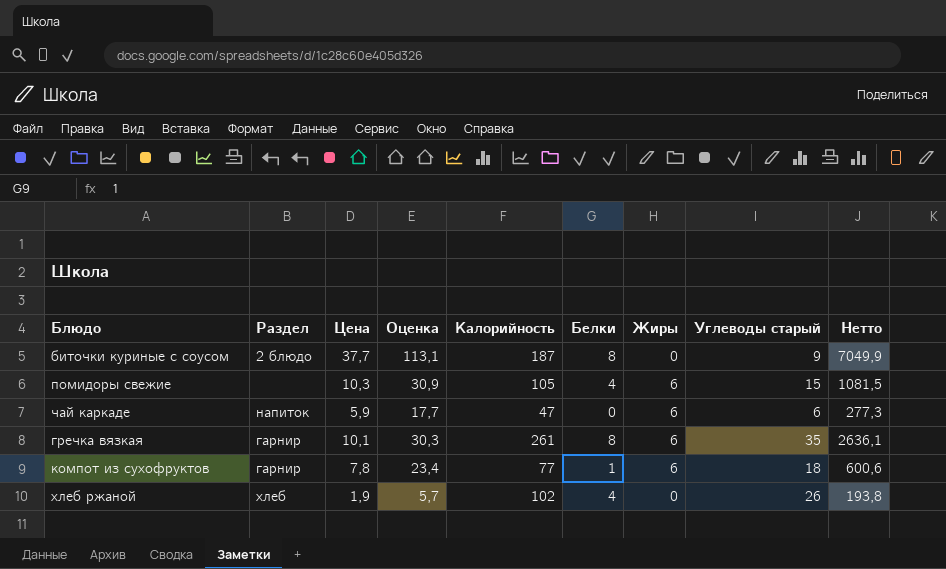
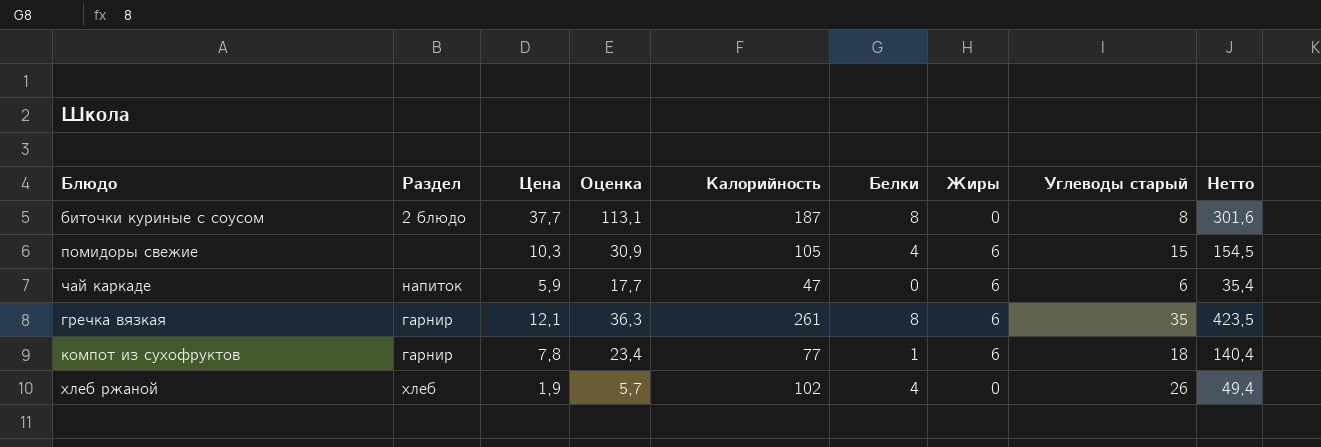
column Нетто | formula: [Цена] * [Калорийность] -> [Цена] * [Углеводы старый]
биточки куриные с соусом | Углеводы старый: 9 -> 8
гречка вязкая | Цена: 10,1 -> 12,1
гречка вязкая | Оценка: 30,3 -> 36,3

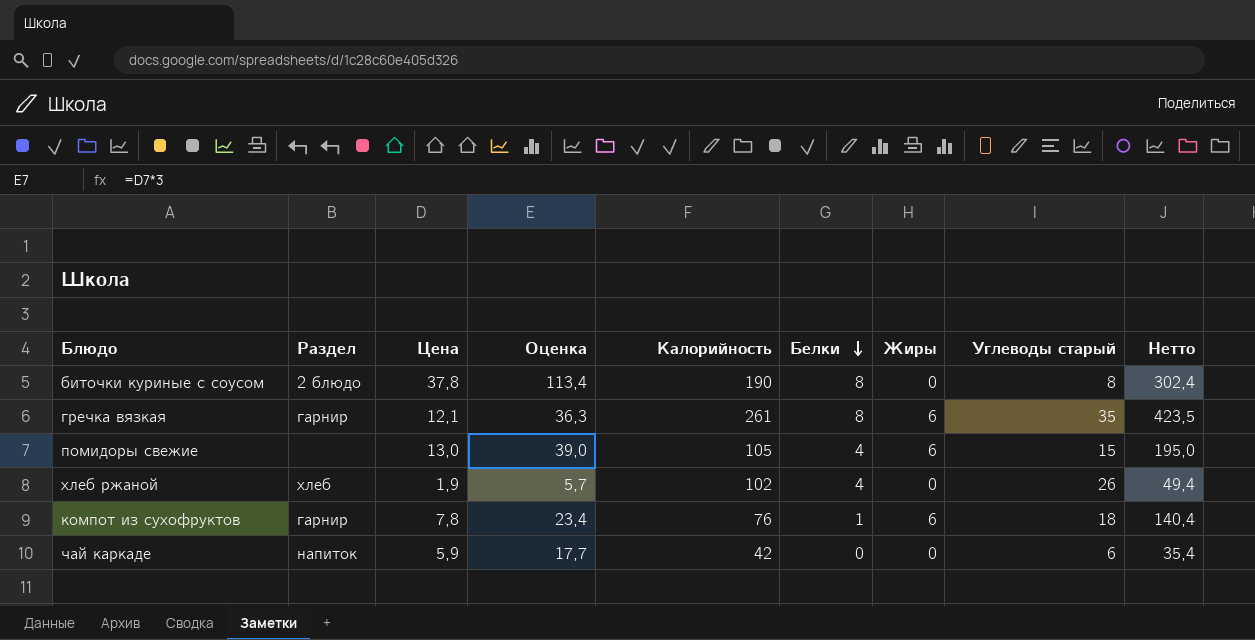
row order: none -> Белки descending
биточки куриные с соусом | Цена: 37,7 -> 37,8
биточки куриные с соусом | Оценка: 113,1 -> 113,4
биточки куриные с соусом | Калорийность: 187 -> 190
биточки куриные с соусом | Нетто: 301,6 -> 302,4
помидоры свежие | Цена: 10,3 -> 13,0
помидоры свежие | Оценка: 30,9 -> 39,0
помидоры свежие | Нетто: 154,5 -> 195,0
компот из сухофруктов | Калорийность: 77 -> 76
чай каркаде | Калорийность: 47 -> 42
чай каркаде | Жиры: 6 -> 0

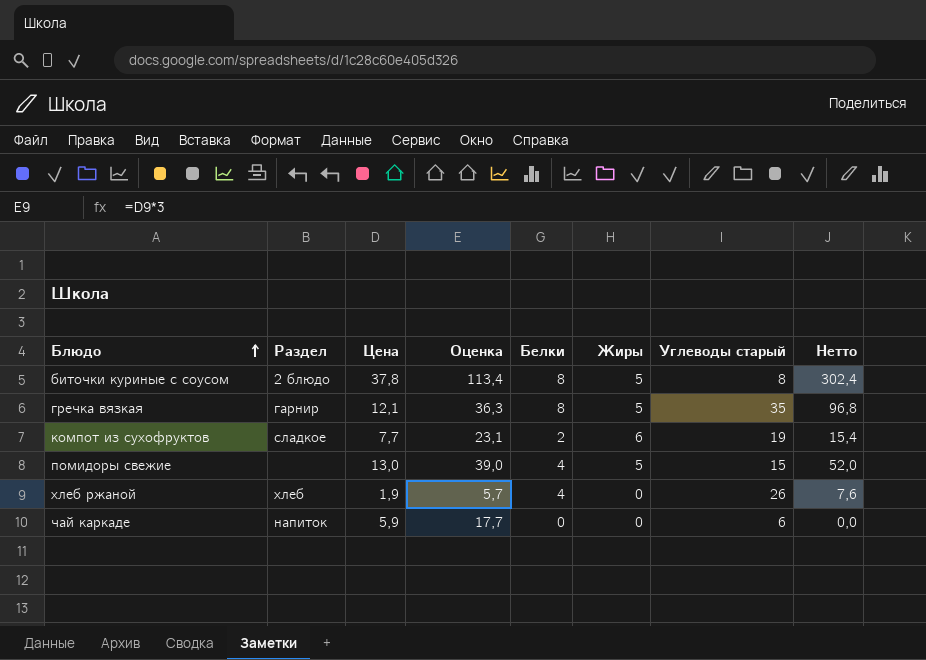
row order: Белки descending -> Блюдо ascending
column Калорийность | position: 5 -> none
column Нетто | formula: [Цена] * [Углеводы старый] -> [Цена] * [Белки]
биточки куриные с соусом | Жиры: 0 -> 5
гречка вязкая | Жиры: 6 -> 5
компот из сухофруктов | Раздел: гарнир -> сладкое
компот из сухофруктов | Цена: 7,8 -> 7,7
компот из сухофруктов | Оценка: 23,4 -> 23,1
компот из сухофруктов | Белки: 1 -> 2
компот из сухофруктов | Углеводы старый: 18 -> 19
помидоры свежие | Жиры: 6 -> 5

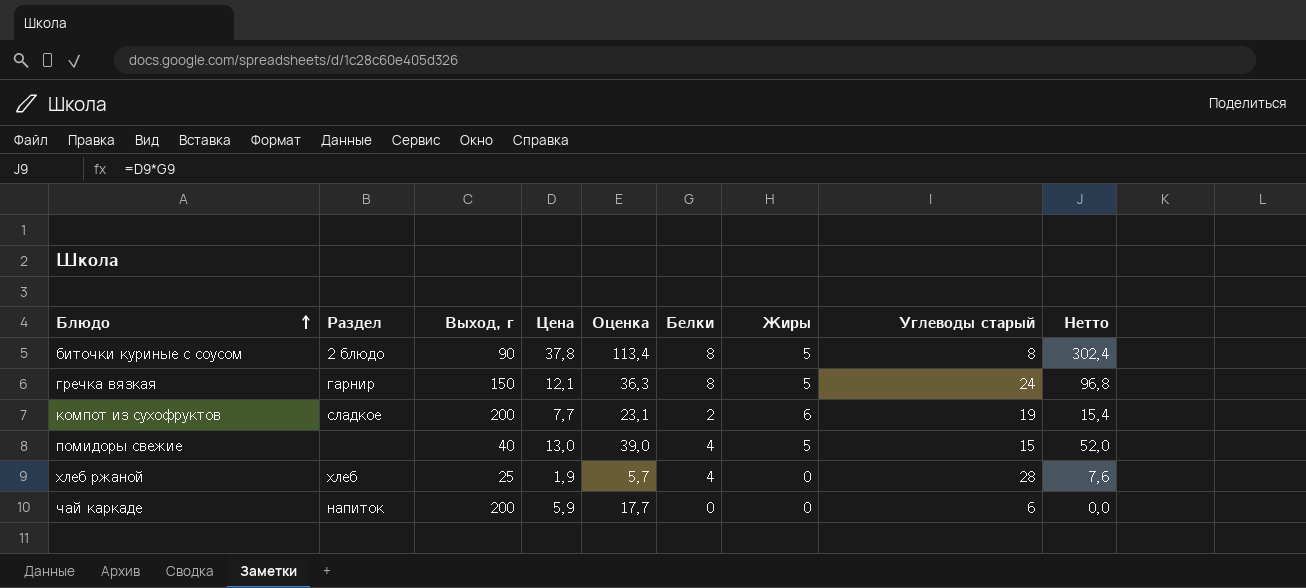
column Выход, г | position: none -> 3
гречка вязкая | Углеводы старый: 35 -> 24
хлеб ржаной | Углеводы старый: 26 -> 28

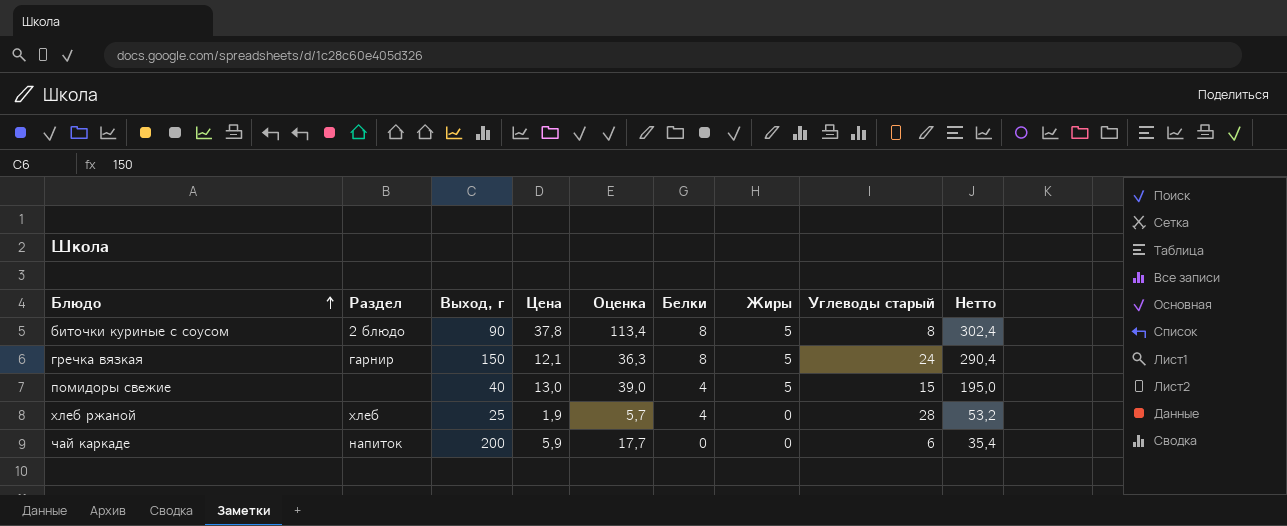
column Нетто | formula: [Цена] * [Белки] -> [Цена] * [Углеводы старый]
row компот из сухофруктов: сладкое | 200 | 7,7 | 23,1 | 2 | 6 | 19 | 15,4 -> none

